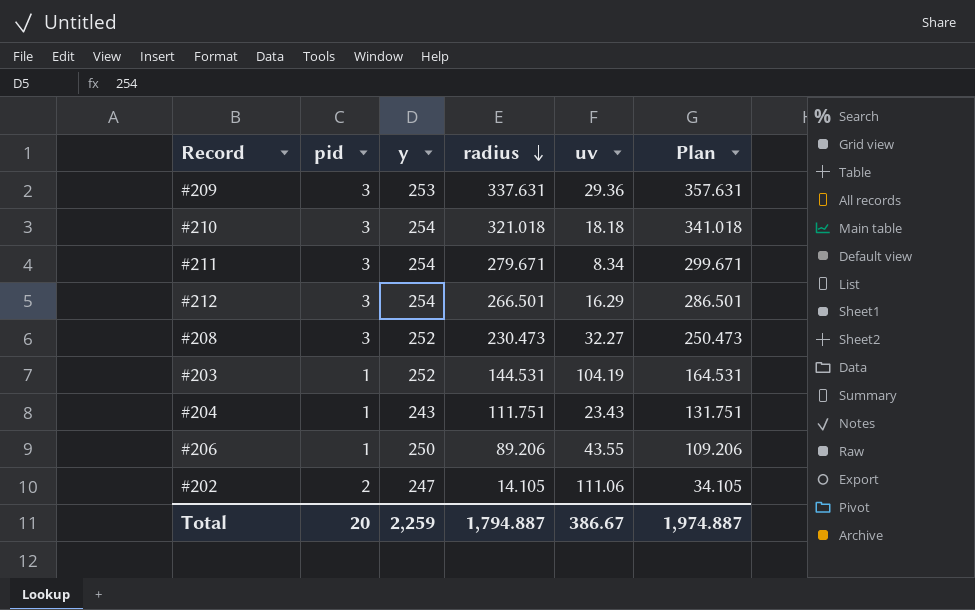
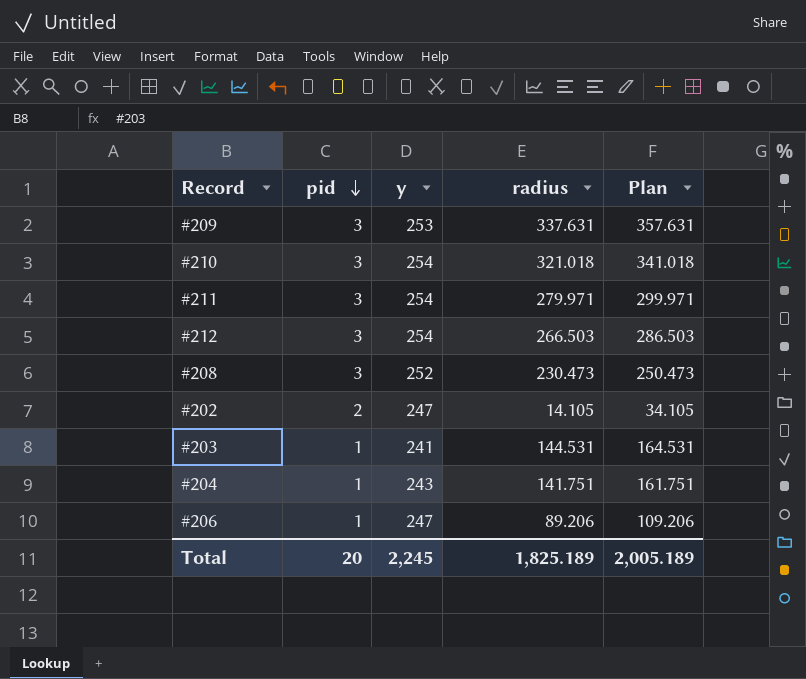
row order: radius descending -> pid descending
column uv | position: 5 -> none
#211 | radius: 279.671 -> 279.971
#211 | Plan: 299.671 -> 299.971
#212 | radius: 266.501 -> 266.503
#212 | Plan: 286.501 -> 286.503
#203 | y: 252 -> 241
#204 | radius: 111.751 -> 141.751
#204 | Plan: 131.751 -> 161.751
#206 | y: 250 -> 247
Total | y: 2,259 -> 2,245
Total | radius: 1,794.887 -> 1,825.189
Total | Plan: 1,974.887 -> 2,005.189

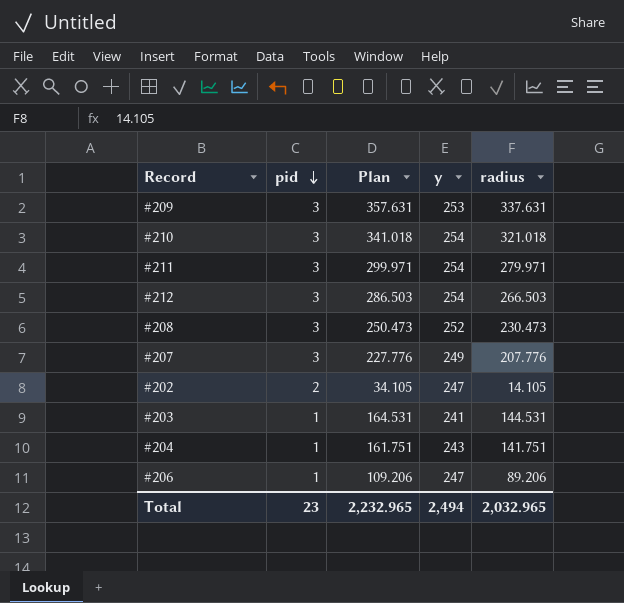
column Plan | position: 5 -> 3
row #207: none -> 3 | 227.776 | 249 | 207.776
Total | pid: 20 -> 23
Total | Plan: 2,005.189 -> 2,232.965
Total | y: 2,245 -> 2,494
Total | radius: 1,825.189 -> 2,032.965

